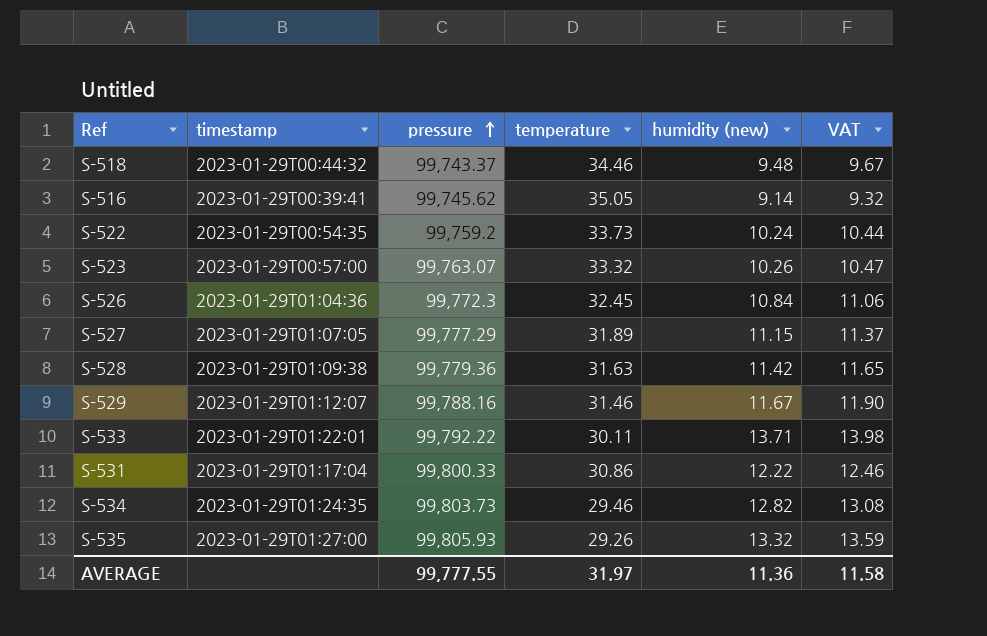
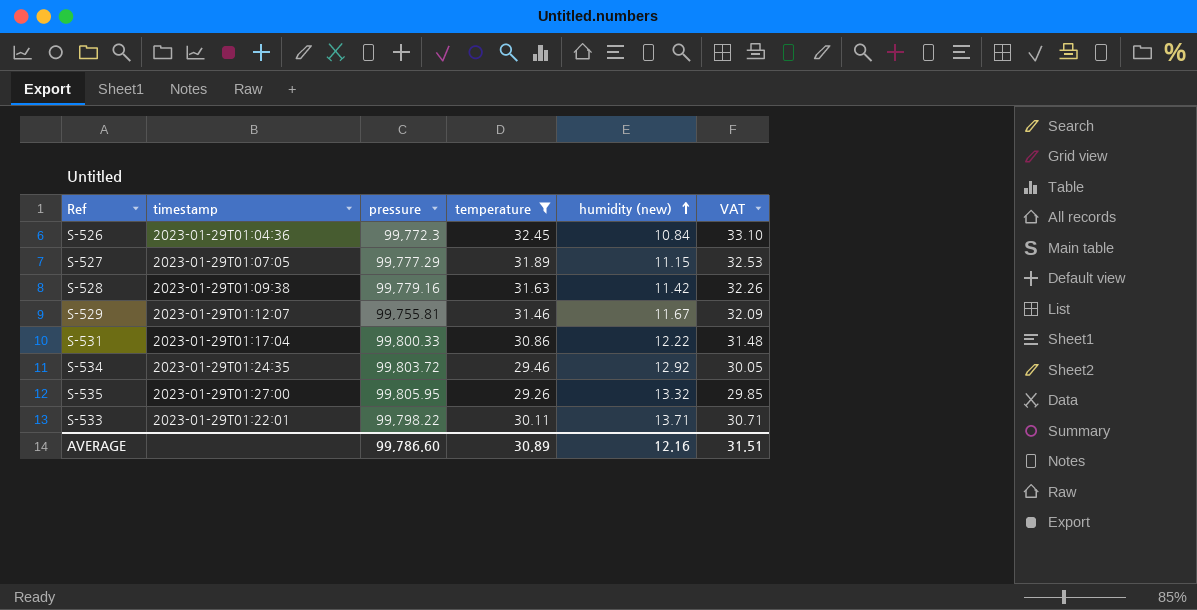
filter: none -> temperature <= 32.45
row order: pressure ascending -> humidity (new) ascending
column VAT | formula: [humidity (new)] * 1.02 -> [temperature] * 1.02
S-528 | pressure: 99,779.36 -> 99,779.16
S-529 | pressure: 99,788.16 -> 99,755.81
S-534 | pressure: 99,803.73 -> 99,803.72
S-534 | humidity (new): 12.82 -> 12.92
S-535 | pressure: 99,805.93 -> 99,805.95
S-533 | pressure: 99,792.22 -> 99,798.22
AVERAGE | pressure: 99,777.55 -> 99,786.60
AVERAGE | temperature: 31.97 -> 30.89
AVERAGE | humidity (new): 11.36 -> 12.16
AVERAGE | VAT: 11.58 -> 31.51

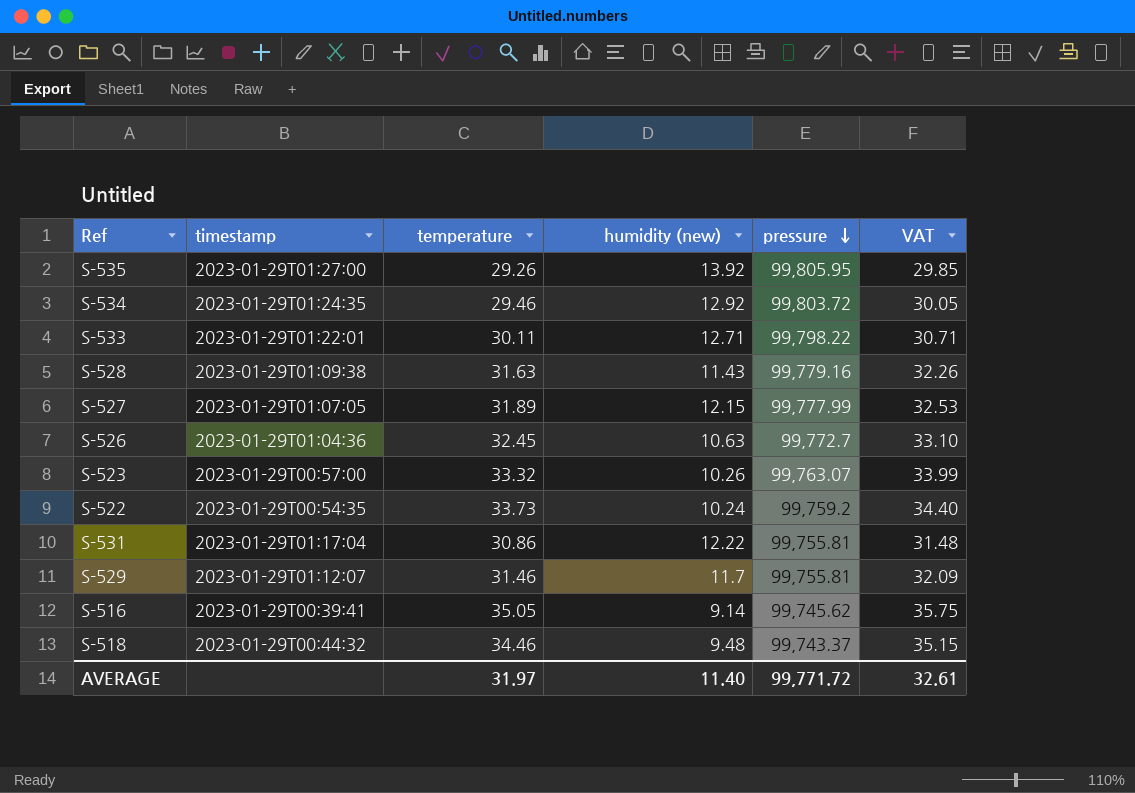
filter: temperature <= 32.45 -> none
row order: humidity (new) ascending -> pressure descending
column pressure | position: 3 -> 5
S-535 | humidity (new): 13.32 -> 13.92
S-533 | humidity (new): 13.71 -> 12.71
S-528 | humidity (new): 11.42 -> 11.43
S-527 | humidity (new): 11.15 -> 12.15
S-527 | pressure: 99,777.29 -> 99,777.99
S-526 | humidity (new): 10.84 -> 10.63
S-526 | pressure: 99,772.3 -> 99,772.7
S-531 | pressure: 99,800.33 -> 99,755.81
S-529 | humidity (new): 11.67 -> 11.7
AVERAGE | temperature: 30.89 -> 31.97
AVERAGE | humidity (new): 12.16 -> 11.40
AVERAGE | pressure: 99,786.60 -> 99,771.72
AVERAGE | VAT: 31.51 -> 32.61

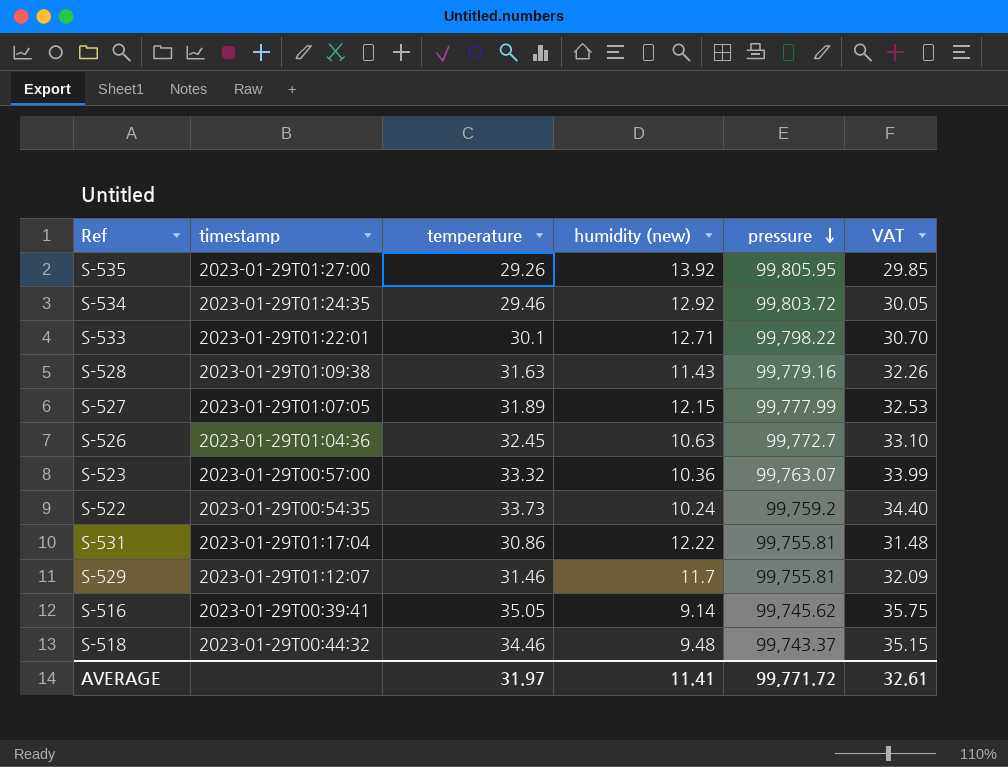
S-533 | temperature: 30.11 -> 30.1
S-533 | VAT: 30.71 -> 30.70
S-523 | humidity (new): 10.26 -> 10.36
AVERAGE | humidity (new): 11.40 -> 11.41

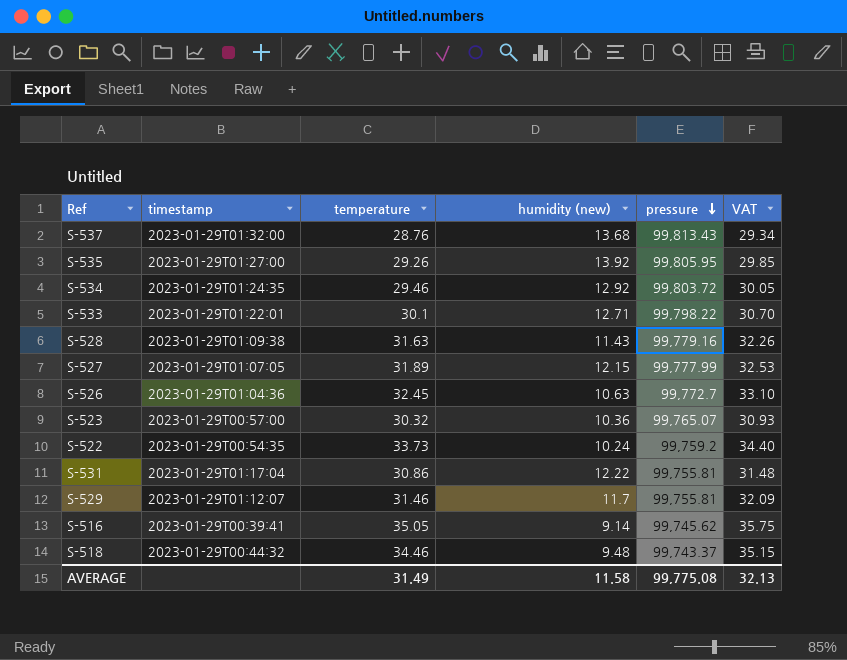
row S-537: none -> 2023-01-29T01:32:00 | 28.76 | 13.68 | 99,813.43 | 29.34
S-523 | temperature: 33.32 -> 30.32
S-523 | pressure: 99,763.07 -> 99,765.07
S-523 | VAT: 33.99 -> 30.93
AVERAGE | temperature: 31.97 -> 31.49
AVERAGE | humidity (new): 11.41 -> 11.58
AVERAGE | pressure: 99,771.72 -> 99,775.08
AVERAGE | VAT: 32.61 -> 32.13

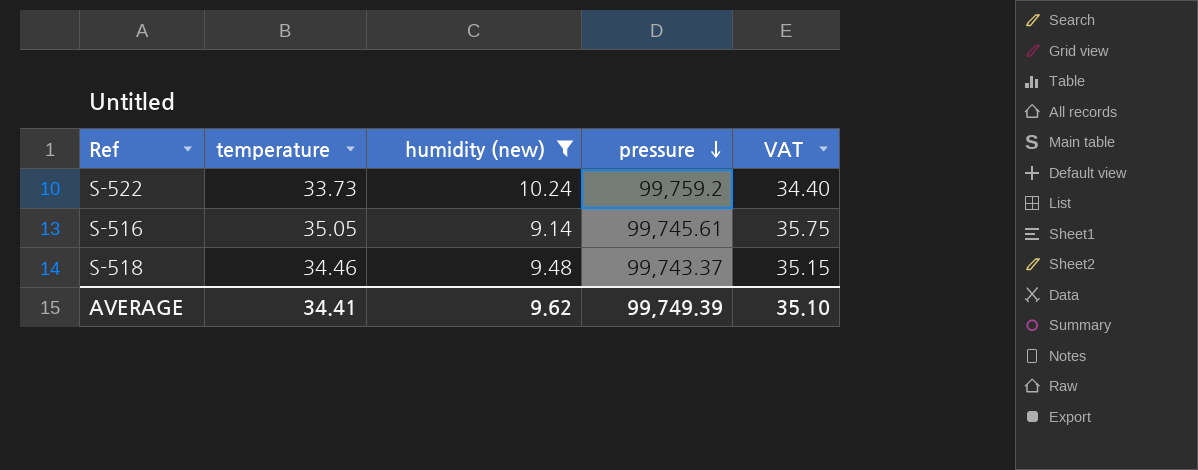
filter: none -> humidity (new) <= 10.24
column timestamp | position: 2 -> none
S-516 | pressure: 99,745.62 -> 99,745.61
AVERAGE | temperature: 31.49 -> 34.41
AVERAGE | humidity (new): 11.58 -> 9.62
AVERAGE | pressure: 99,775.08 -> 99,749.39
AVERAGE | VAT: 32.13 -> 35.10

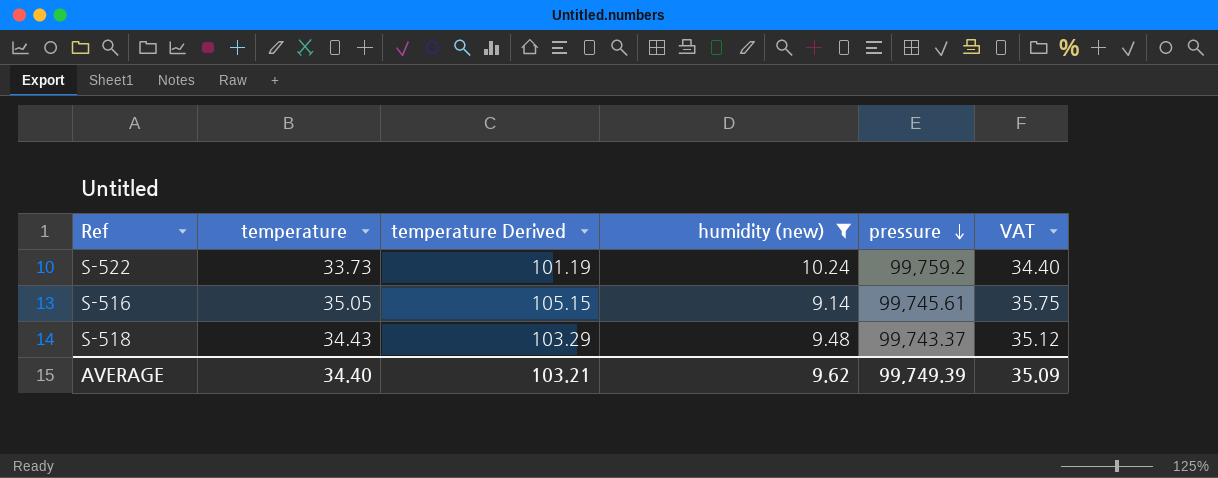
column temperature Derived | formula: none -> [temperature] * 3
S-518 | temperature: 34.46 -> 34.43
S-518 | VAT: 35.15 -> 35.12
AVERAGE | temperature: 34.41 -> 34.40
AVERAGE | VAT: 35.10 -> 35.09

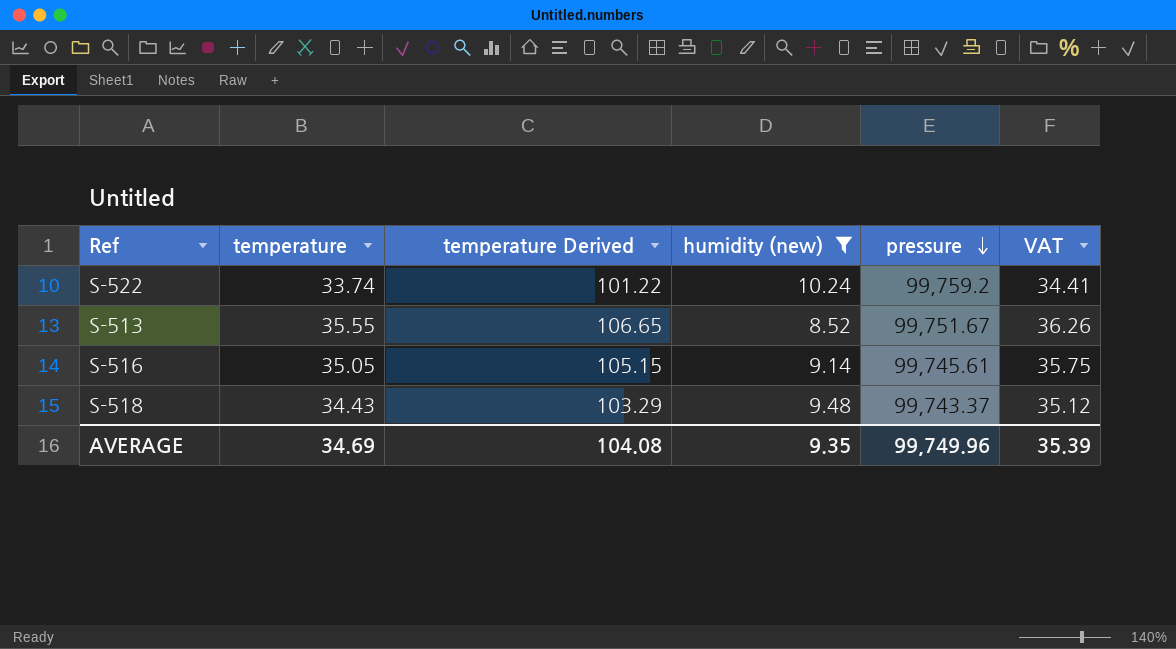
S-522 | temperature: 33.73 -> 33.74
S-522 | temperature Derived: 101.19 -> 101.22
S-522 | VAT: 34.40 -> 34.41
row S-513: none -> 35.55 | 106.65 | 8.52 | 99,751.67 | 36.26
AVERAGE | temperature: 34.40 -> 34.69
AVERAGE | temperature Derived: 103.21 -> 104.08
AVERAGE | humidity (new): 9.62 -> 9.35
AVERAGE | pressure: 99,749.39 -> 99,749.96
AVERAGE | VAT: 35.09 -> 35.39

